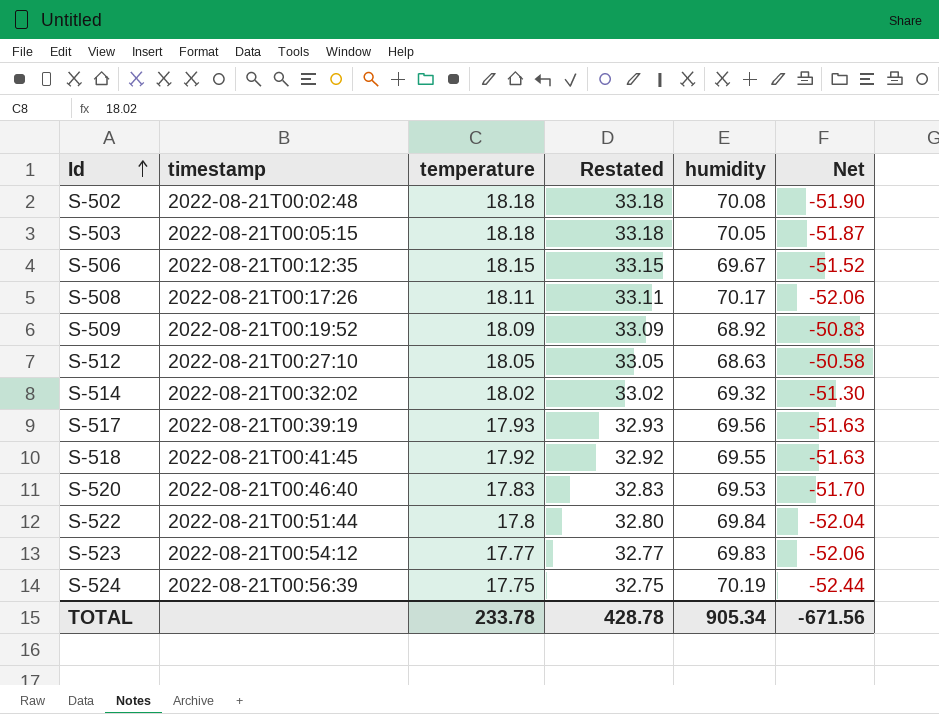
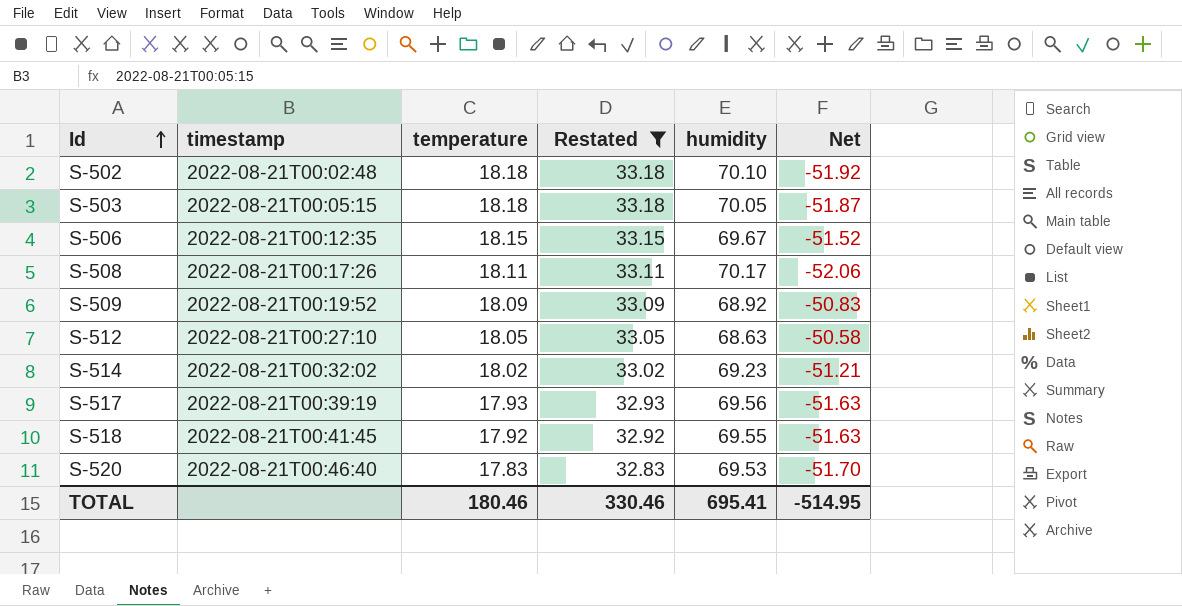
filter: none -> Restated >= 32.83
S-502 | humidity: 70.08 -> 70.10
S-502 | Net: -51.90 -> -51.92
S-514 | humidity: 69.32 -> 69.23
S-514 | Net: -51.30 -> -51.21
TOTAL | temperature: 233.78 -> 180.46
TOTAL | Restated: 428.78 -> 330.46
TOTAL | humidity: 905.34 -> 695.41
TOTAL | Net: -671.56 -> -514.95

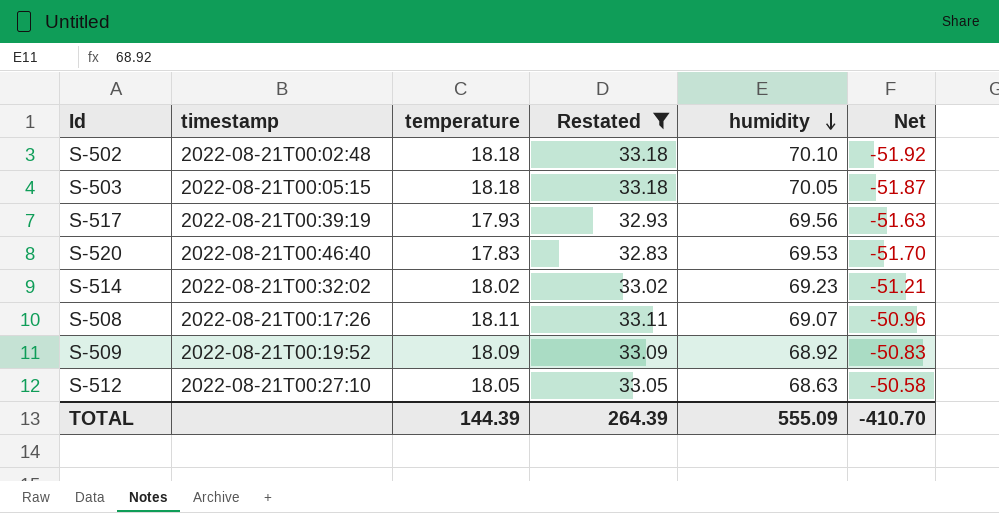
row order: Id ascending -> humidity descending
row S-506: 2022-08-21T00:12:35 | 18.15 | 33.15 | 69.67 | -51.52 -> none
row S-518: 2022-08-21T00:41:45 | 17.92 | 32.92 | 69.55 | -51.63 -> none
S-508 | humidity: 70.17 -> 69.07
S-508 | Net: -52.06 -> -50.96
TOTAL | temperature: 180.46 -> 144.39
TOTAL | Restated: 330.46 -> 264.39
TOTAL | humidity: 695.41 -> 555.09
TOTAL | Net: -514.95 -> -410.70

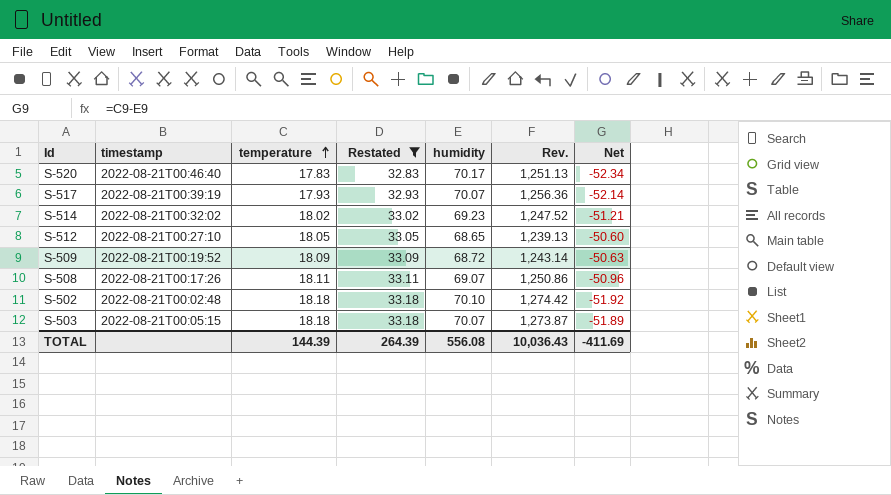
row order: humidity descending -> temperature ascending
column Rev. | formula: none -> [temperature] * [humidity]
S-520 | humidity: 69.53 -> 70.17
S-520 | Net: -51.70 -> -52.34
S-517 | humidity: 69.56 -> 70.07
S-517 | Net: -51.63 -> -52.14
S-512 | humidity: 68.63 -> 68.65
S-512 | Net: -50.58 -> -50.60
S-509 | humidity: 68.92 -> 68.72
S-509 | Net: -50.83 -> -50.63
S-503 | humidity: 70.05 -> 70.07
S-503 | Net: -51.87 -> -51.89
TOTAL | humidity: 555.09 -> 556.08
TOTAL | Net: -410.70 -> -411.69

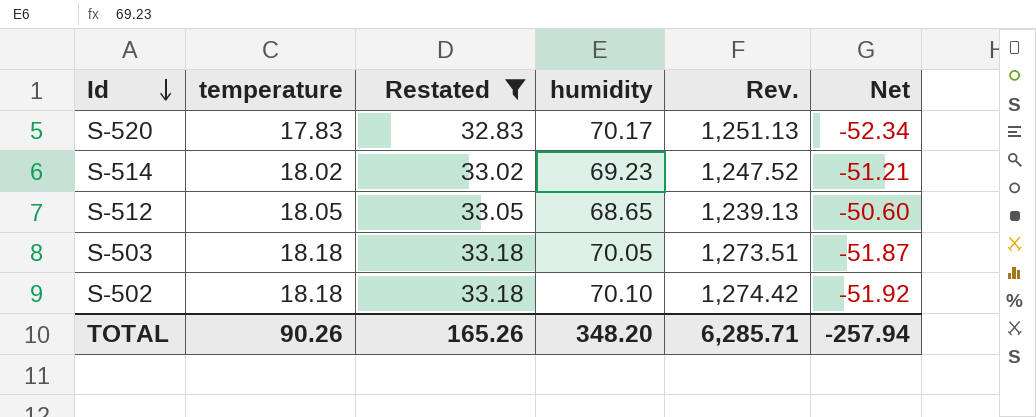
row order: temperature ascending -> Id descending
column timestamp | position: 2 -> none
row S-517: 2022-08-21T00:39:19 | 17.93 | 32.93 | 70.07 | 1,256.36 | -52.14 -> none
row S-509: 2022-08-21T00:19:52 | 18.09 | 33.09 | 68.72 | 1,243.14 | -50.63 -> none
row S-508: 2022-08-21T00:17:26 | 18.11 | 33.11 | 69.07 | 1,250.86 | -50.96 -> none
S-503 | humidity: 70.07 -> 70.05
S-503 | Rev.: 1,273.87 -> 1,273.51
S-503 | Net: -51.89 -> -51.87
TOTAL | temperature: 144.39 -> 90.26
TOTAL | Restated: 264.39 -> 165.26
TOTAL | humidity: 556.08 -> 348.20
TOTAL | Rev.: 10,036.43 -> 6,285.71
TOTAL | Net: -411.69 -> -257.94

